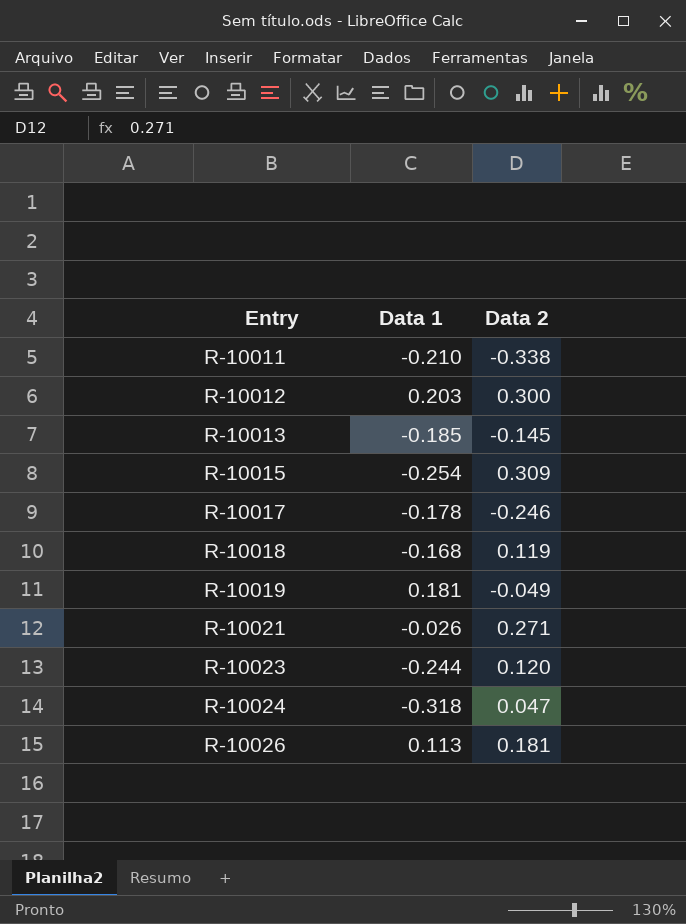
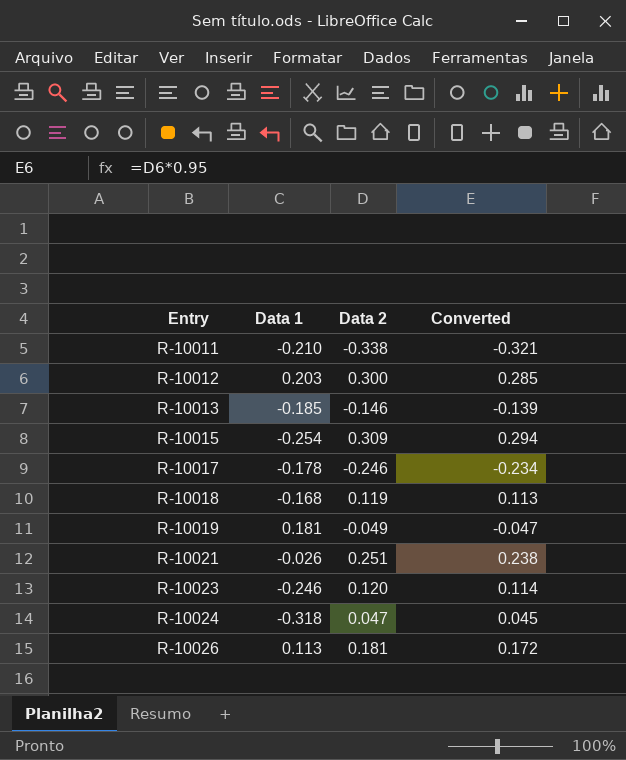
column Converted | formula: none -> [Data 2] * 0.95
R-10013 | Data 2: -0.145 -> -0.146
R-10021 | Data 2: 0.271 -> 0.251
R-10023 | Data 1: -0.244 -> -0.246

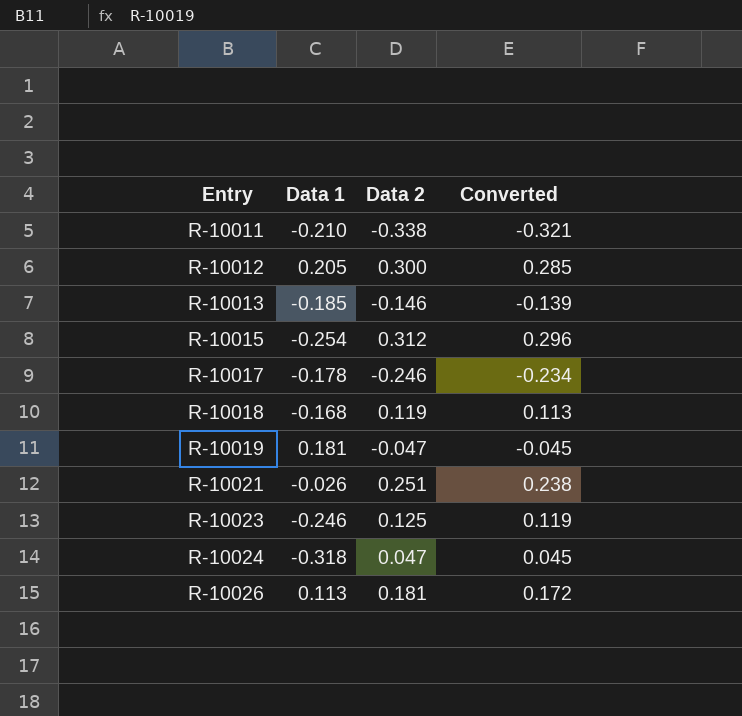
R-10012 | Data 1: 0.203 -> 0.205
R-10015 | Data 2: 0.309 -> 0.312
R-10015 | Converted: 0.294 -> 0.296
R-10019 | Data 2: -0.049 -> -0.047
R-10019 | Converted: -0.047 -> -0.045
R-10023 | Data 2: 0.120 -> 0.125
R-10023 | Converted: 0.114 -> 0.119

